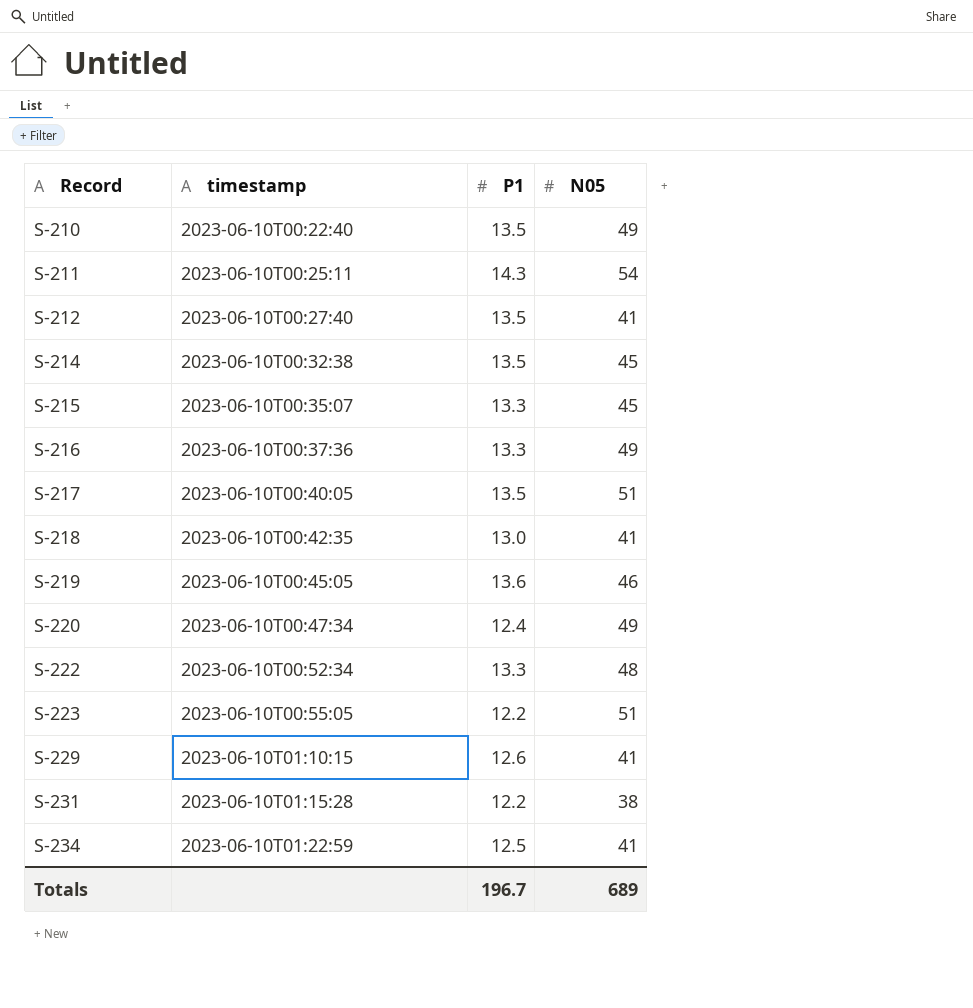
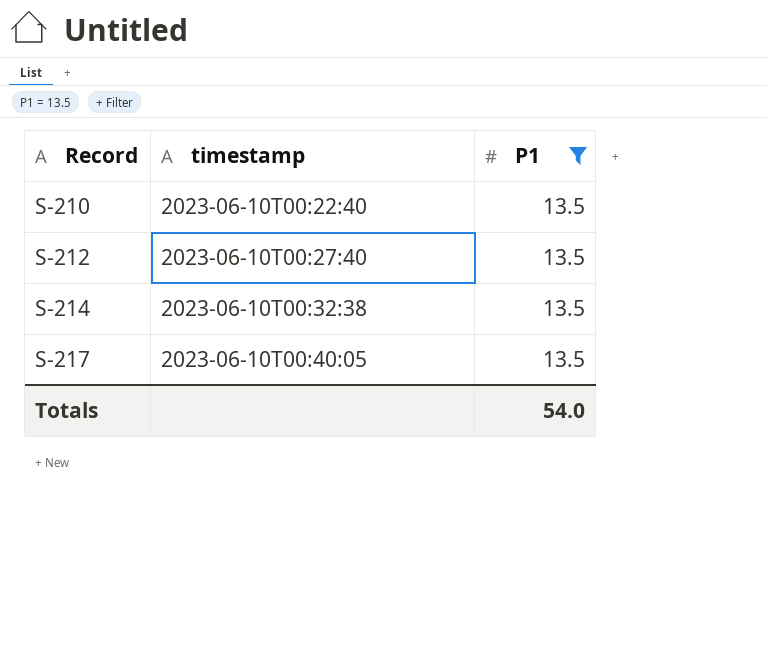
filter: none -> P1 = 13.5
column N05 | position: 4 -> none
Totals | P1: 196.7 -> 54.0

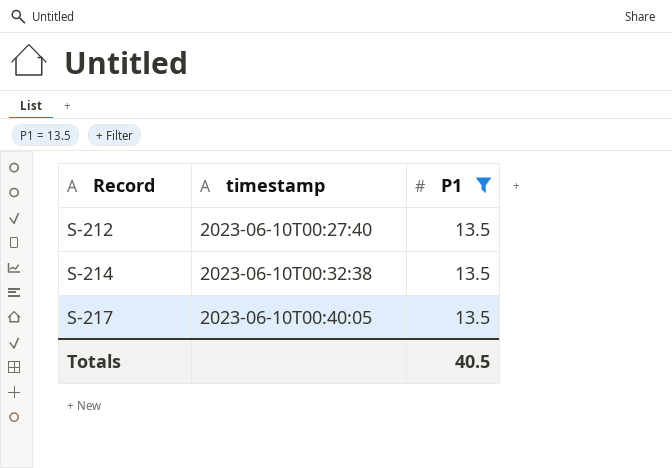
row S-210: 2023-06-10T00:22:40 | 13.5 -> none
Totals | P1: 54.0 -> 40.5

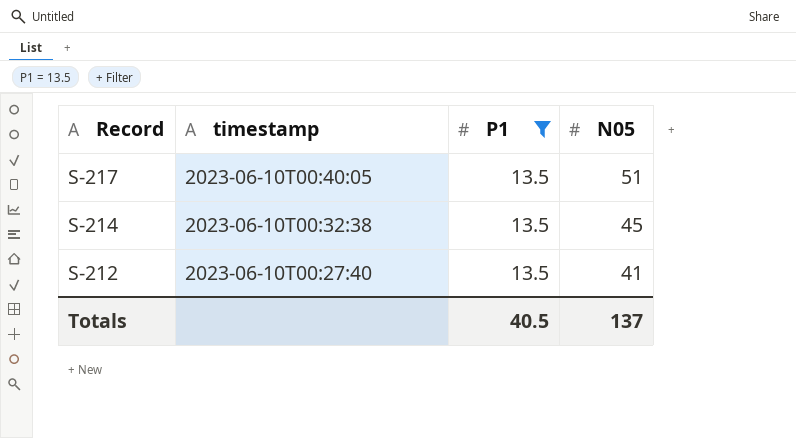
row order: Record ascending -> Record descending
column N05 | position: none -> 4

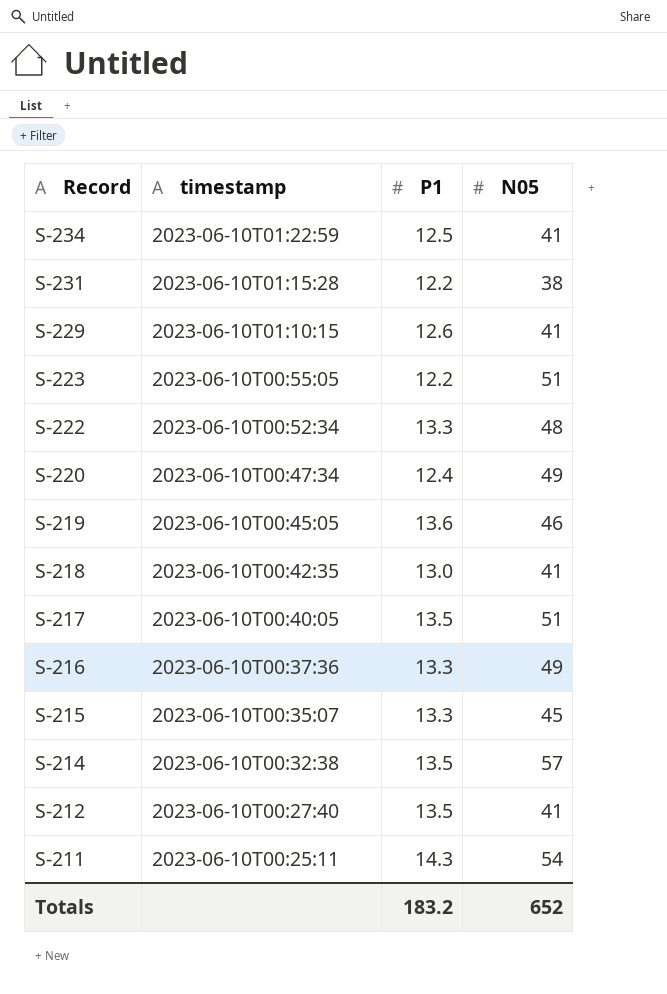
filter: P1 = 13.5 -> none
S-214 | N05: 45 -> 57
Totals | P1: 40.5 -> 183.2
Totals | N05: 137 -> 652

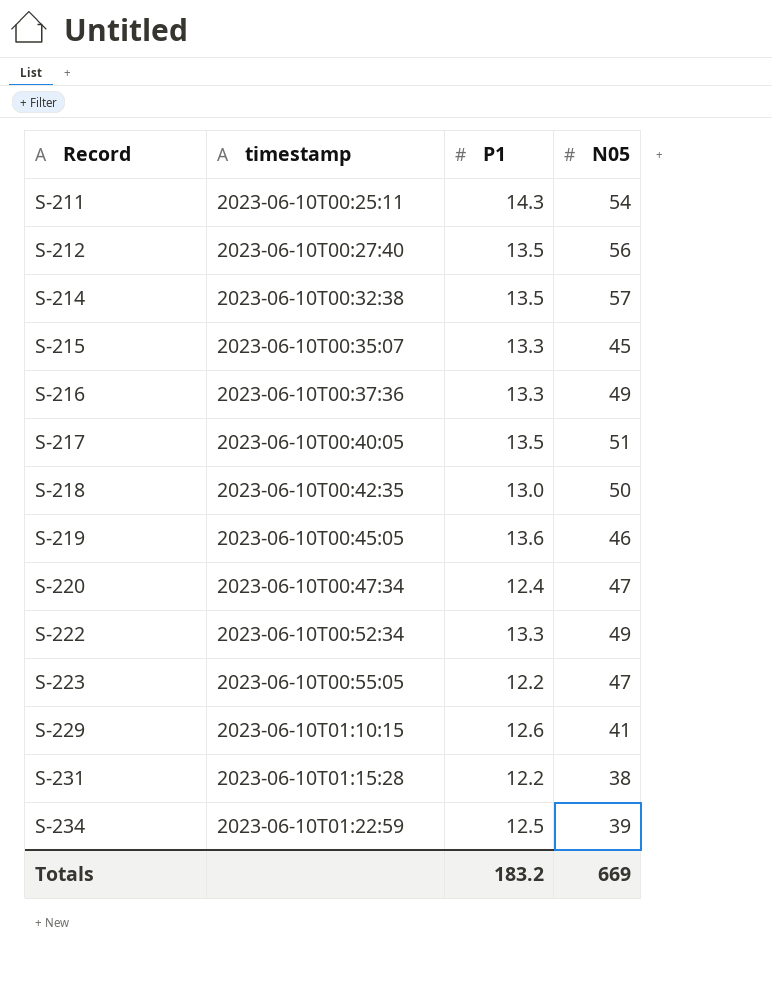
row order: Record descending -> Record ascending
S-212 | N05: 41 -> 56
S-218 | N05: 41 -> 50
S-220 | N05: 49 -> 47
S-222 | N05: 48 -> 49
S-223 | N05: 51 -> 47
S-234 | N05: 41 -> 39
Totals | N05: 652 -> 669

